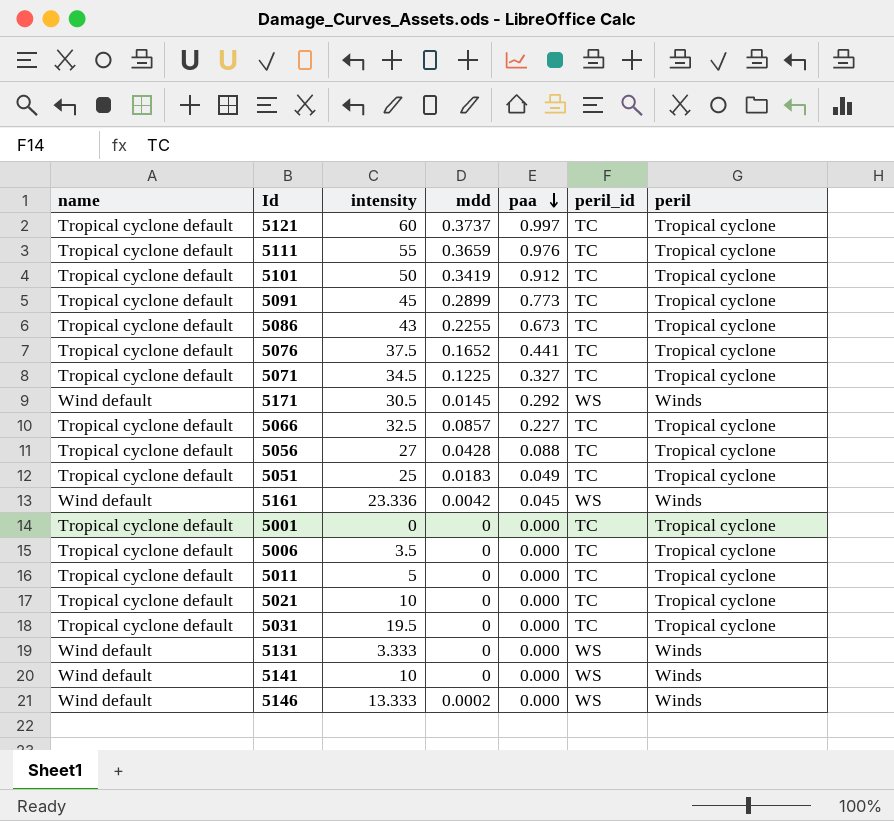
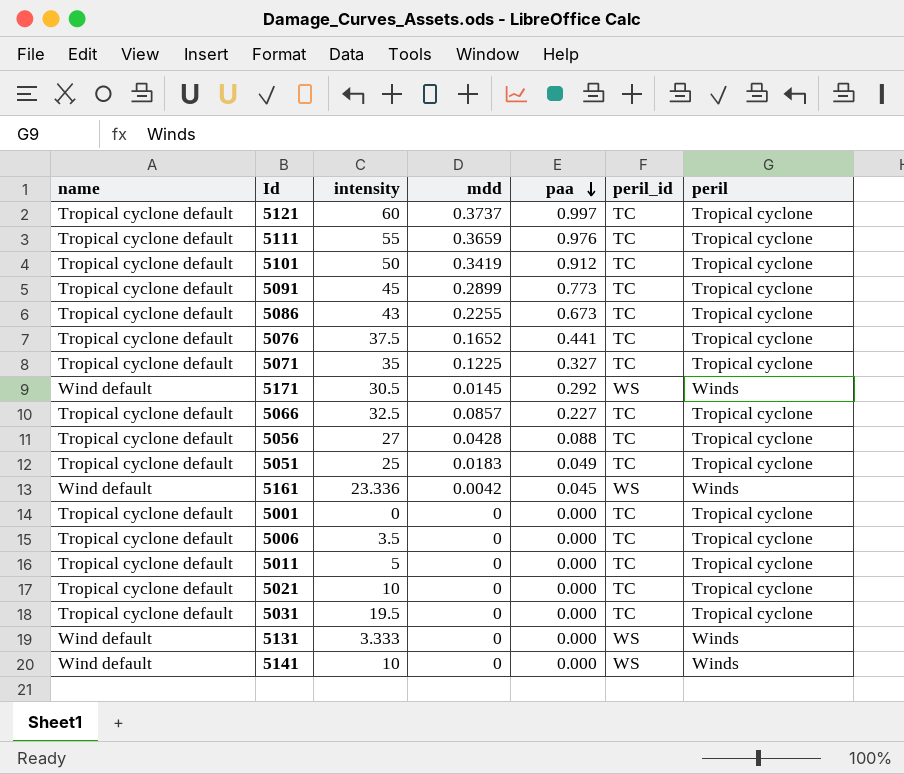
row 5146: Wind default | 13.333 | 0.0002 | 0.000 | WS | Winds -> none
5071 | intensity: 34.5 -> 35

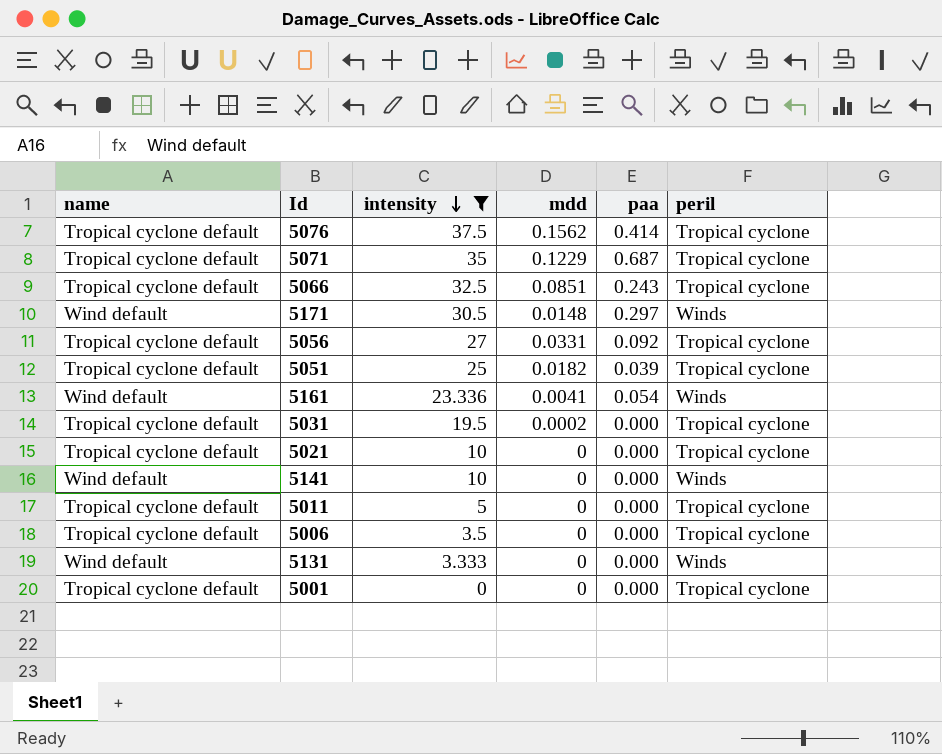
filter: none -> intensity <= 37.5
row order: paa descending -> intensity descending
column peril_id | position: 6 -> none
5076 | mdd: 0.1652 -> 0.1562
5076 | paa: 0.441 -> 0.414
5071 | mdd: 0.1225 -> 0.1229
5071 | paa: 0.327 -> 0.687
5066 | mdd: 0.0857 -> 0.0851
5066 | paa: 0.227 -> 0.243
5171 | mdd: 0.0145 -> 0.0148
5171 | paa: 0.292 -> 0.297
5056 | mdd: 0.0428 -> 0.0331
5056 | paa: 0.088 -> 0.092
5051 | mdd: 0.0183 -> 0.0182
5051 | paa: 0.049 -> 0.039
5161 | mdd: 0.0042 -> 0.0041
5161 | paa: 0.045 -> 0.054
5031 | mdd: 0 -> 0.0002

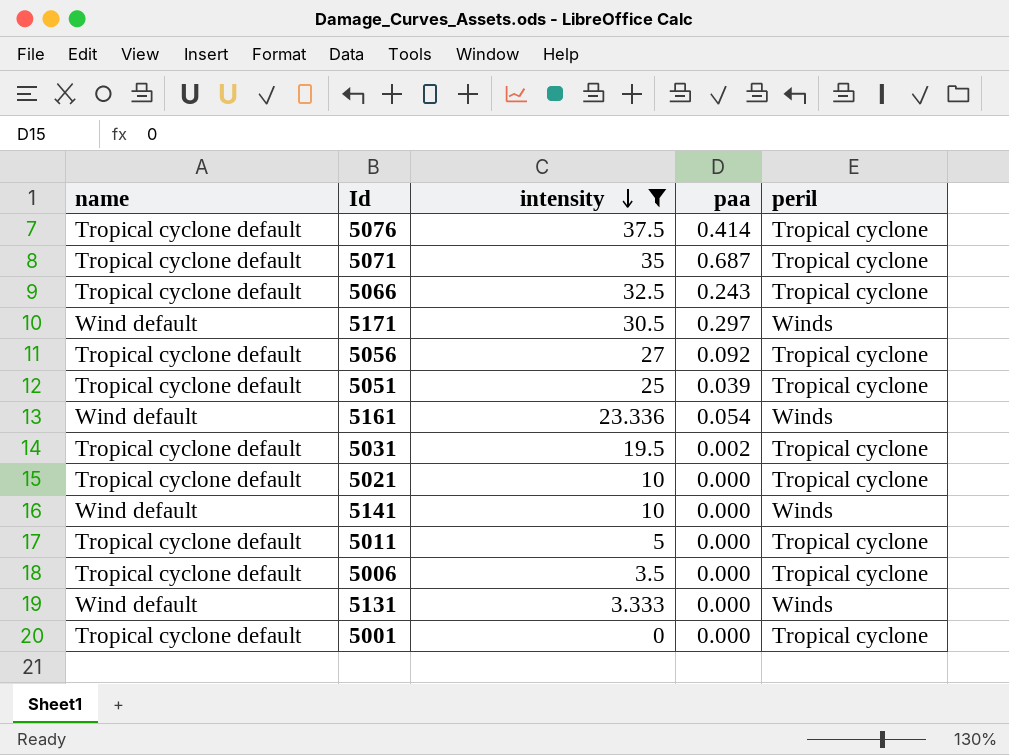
column mdd | position: 4 -> none
5031 | paa: 0.000 -> 0.002

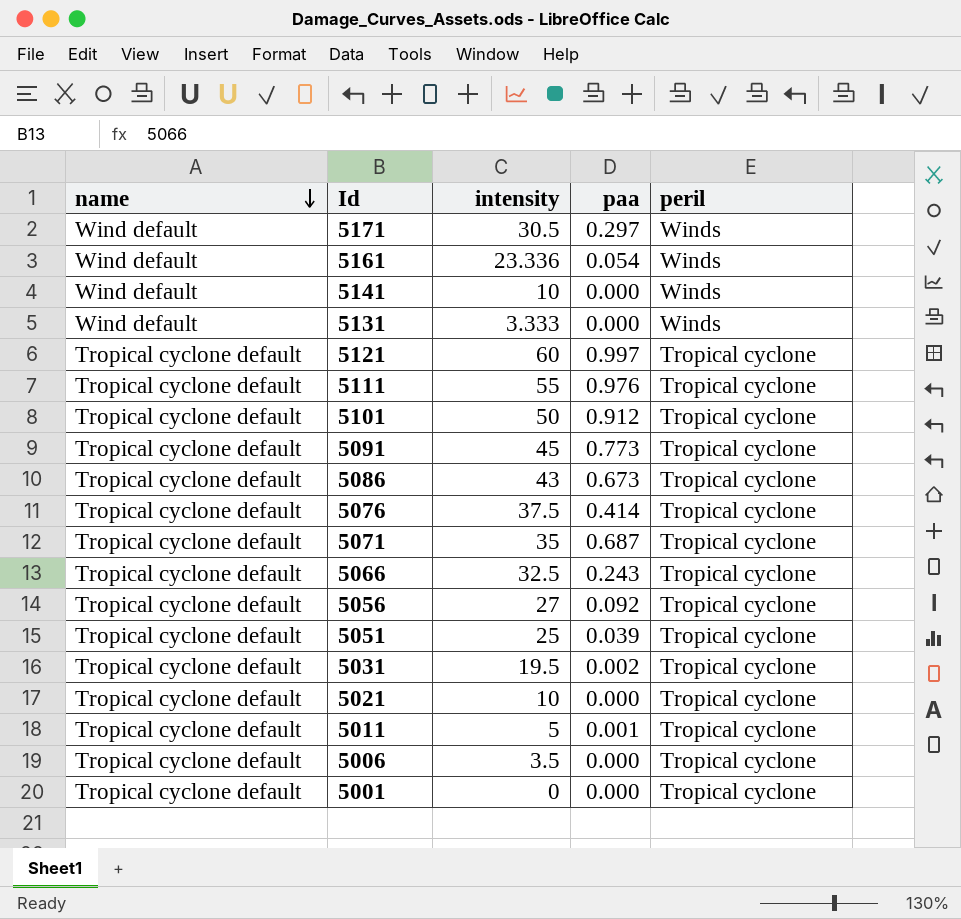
filter: intensity <= 37.5 -> none
row order: intensity descending -> name descending
5011 | paa: 0.000 -> 0.001

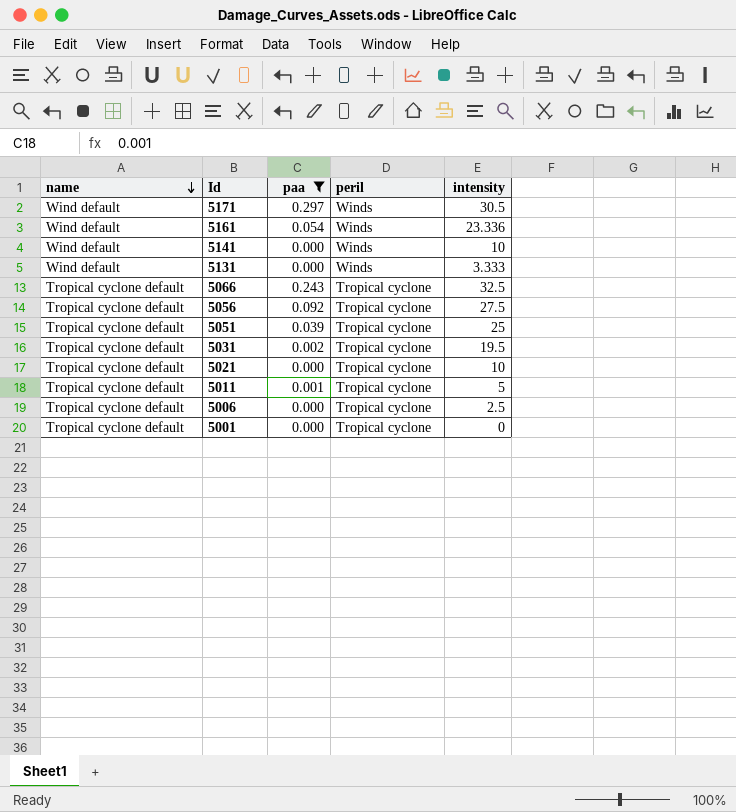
filter: none -> paa <= 0.297
column intensity | position: 3 -> 5
5056 | intensity: 27 -> 27.5
5006 | intensity: 3.5 -> 2.5

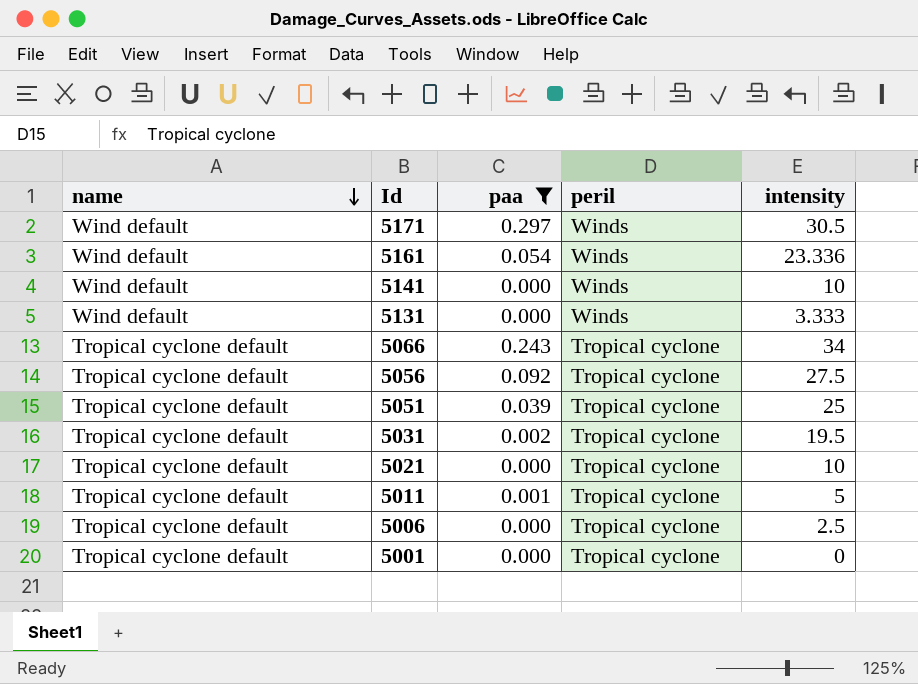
5066 | intensity: 32.5 -> 34

